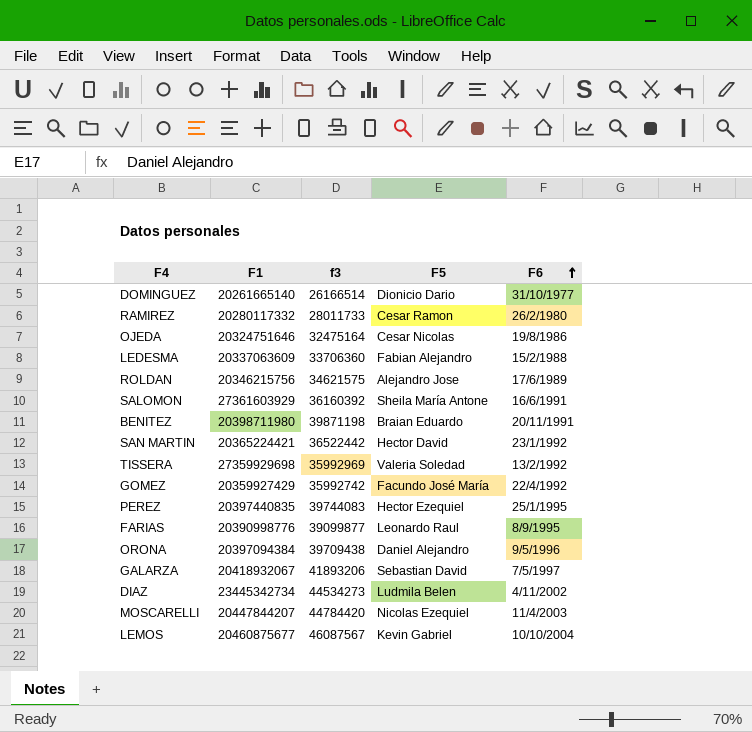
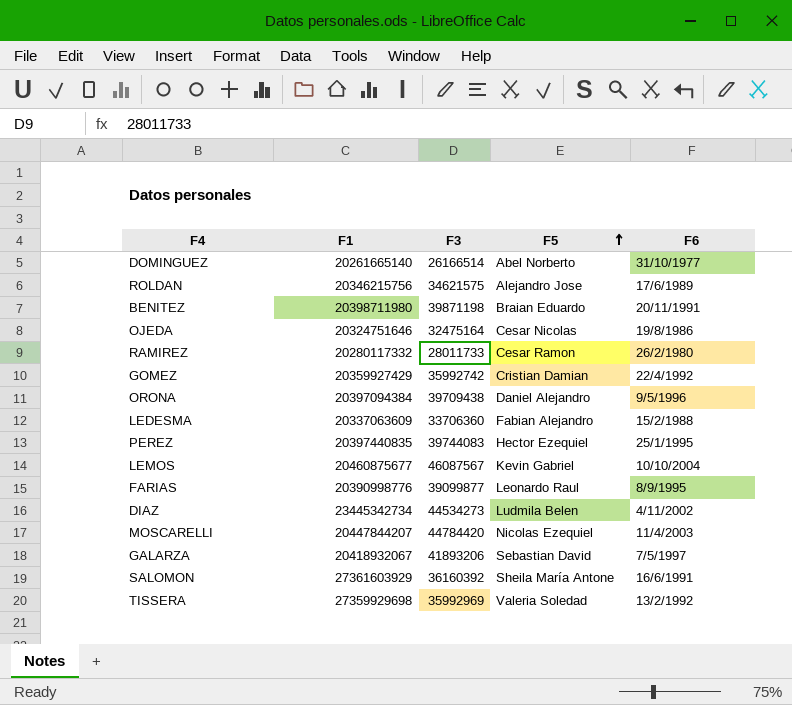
row order: F6 ascending -> F5 ascending
column name: f3 -> F3
row SAN MARTIN: 20365224421 | 36522442 | Hector David | 23/1/1992 -> none
DOMINGUEZ | F5: Dionicio Dario -> Abel Norberto
GOMEZ | F5: Facundo José María -> Cristian Damian

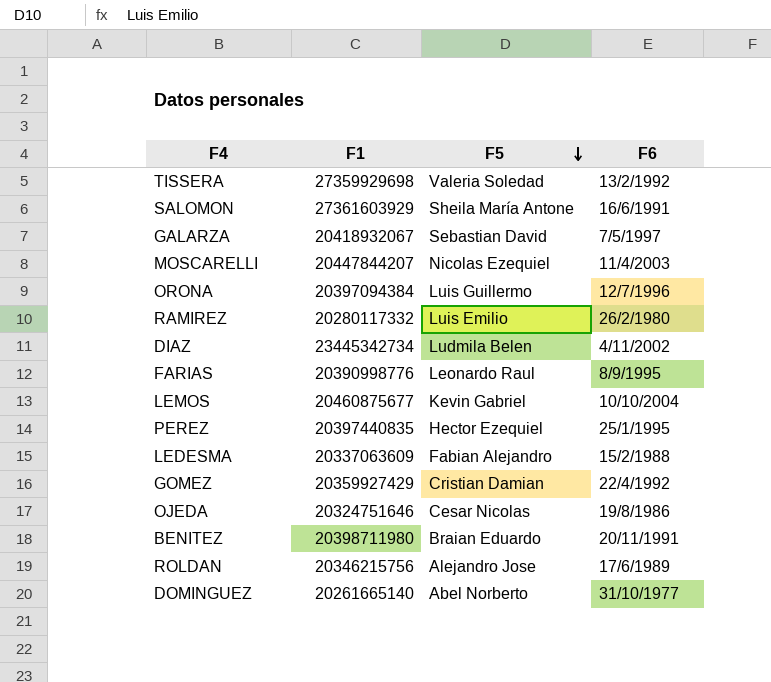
row order: F5 ascending -> F5 descending
column F3 | position: 3 -> none
ORONA | F5: Daniel Alejandro -> Luis Guillermo
ORONA | F6: 9/5/1996 -> 12/7/1996
RAMIREZ | F5: Cesar Ramon -> Luis Emilio

